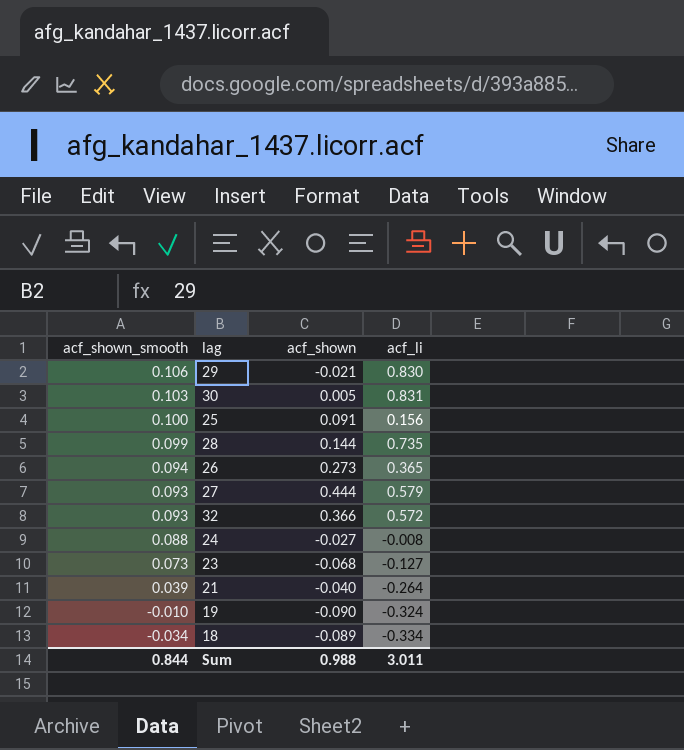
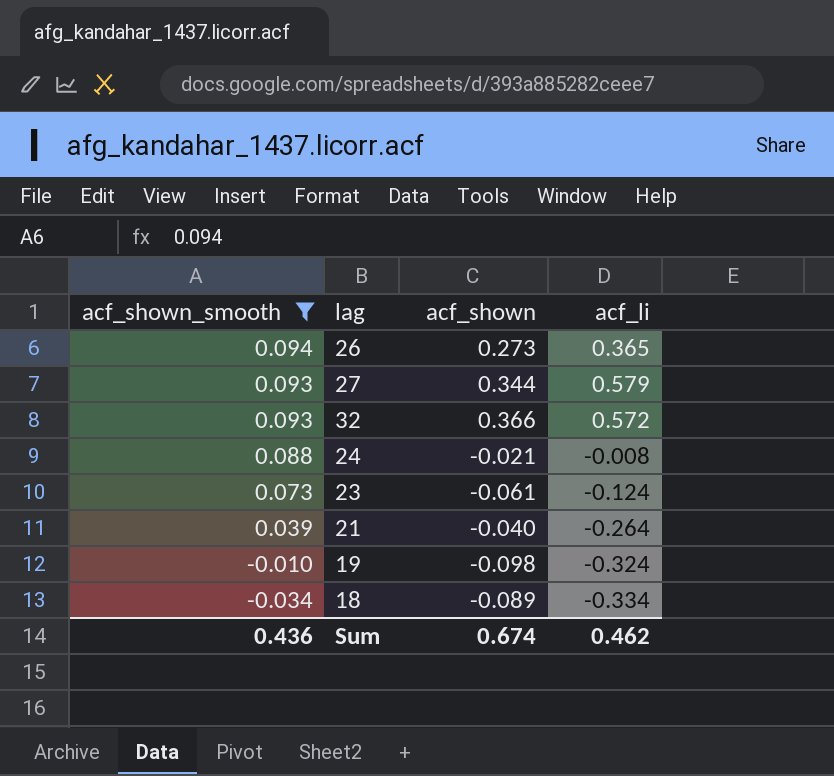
filter: none -> acf_shown_smooth <= 0.094
27 | acf_shown: 0.444 -> 0.344
24 | acf_shown: -0.027 -> -0.021
23 | acf_shown: -0.068 -> -0.061
23 | acf_li: -0.127 -> -0.124
19 | acf_shown: -0.090 -> -0.098
Sum | acf_shown_smooth: 0.844 -> 0.436
Sum | acf_shown: 0.988 -> 0.674
Sum | acf_li: 3.011 -> 0.462

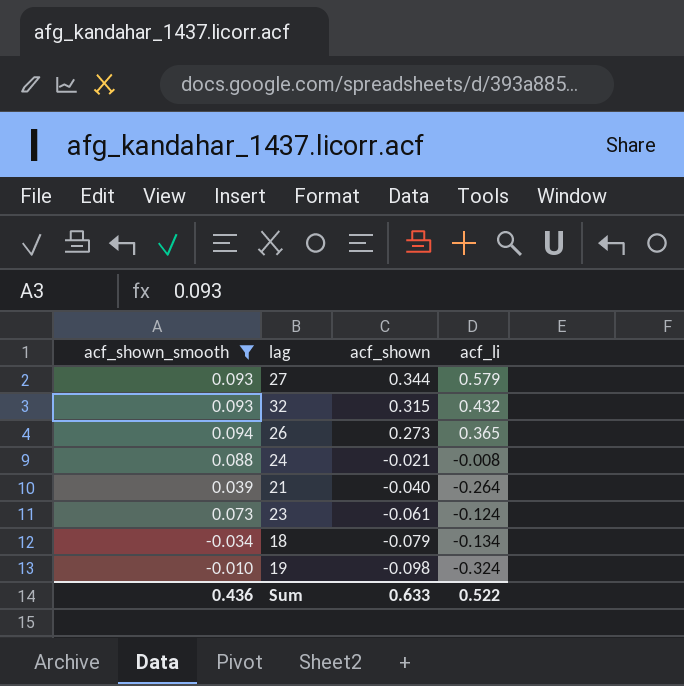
row order: acf_shown_smooth descending -> acf_shown descending
32 | acf_shown: 0.366 -> 0.315
32 | acf_li: 0.572 -> 0.432
18 | acf_shown: -0.089 -> -0.079
18 | acf_li: -0.334 -> -0.134
Sum | acf_shown: 0.674 -> 0.633
Sum | acf_li: 0.462 -> 0.522

